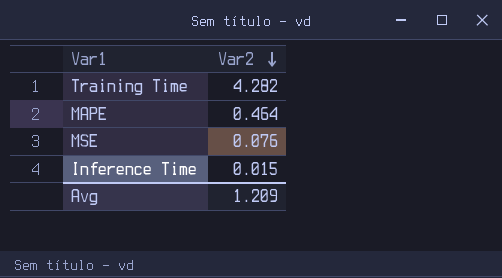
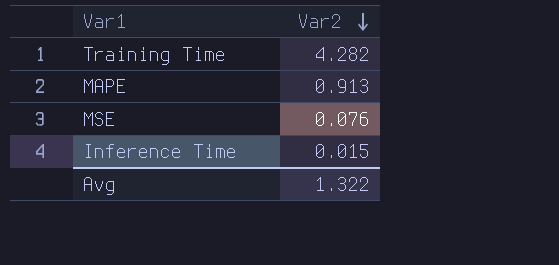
MAPE | Var2: 0.464 -> 0.913
Avg | Var2: 1.209 -> 1.322

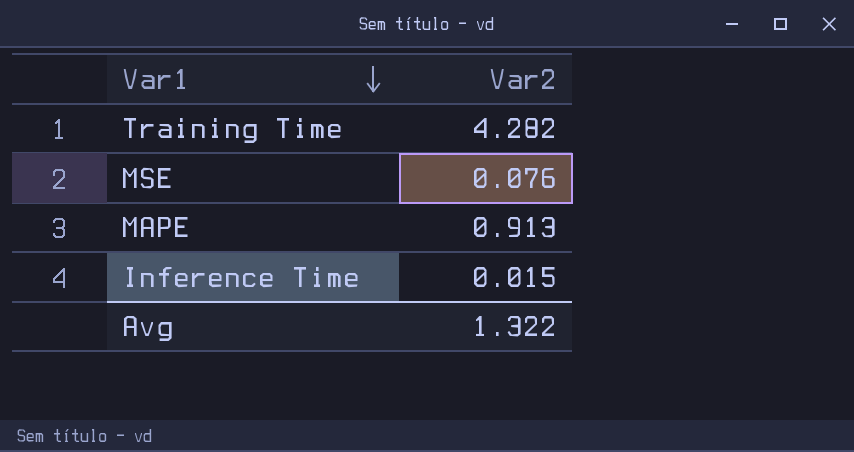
row order: Var2 descending -> Var1 descending

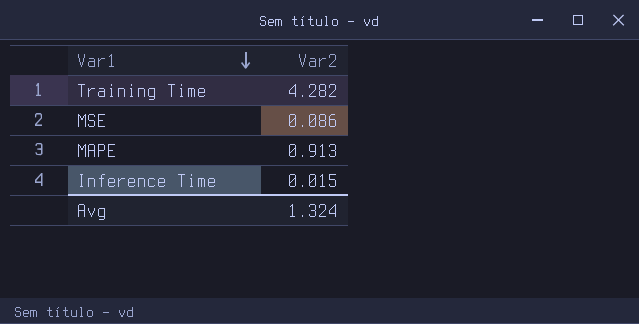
MSE | Var2: 0.076 -> 0.086
Avg | Var2: 1.322 -> 1.324

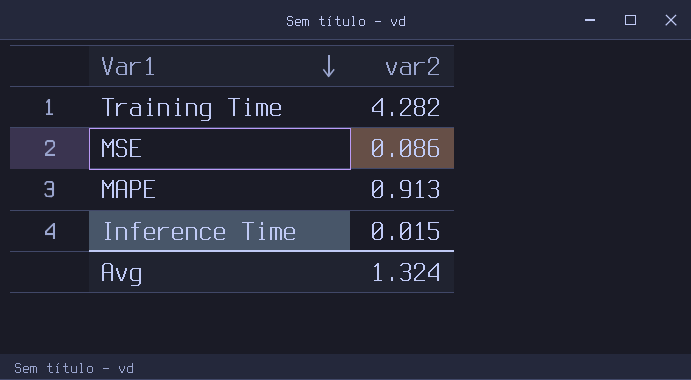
column name: Var2 -> var2

